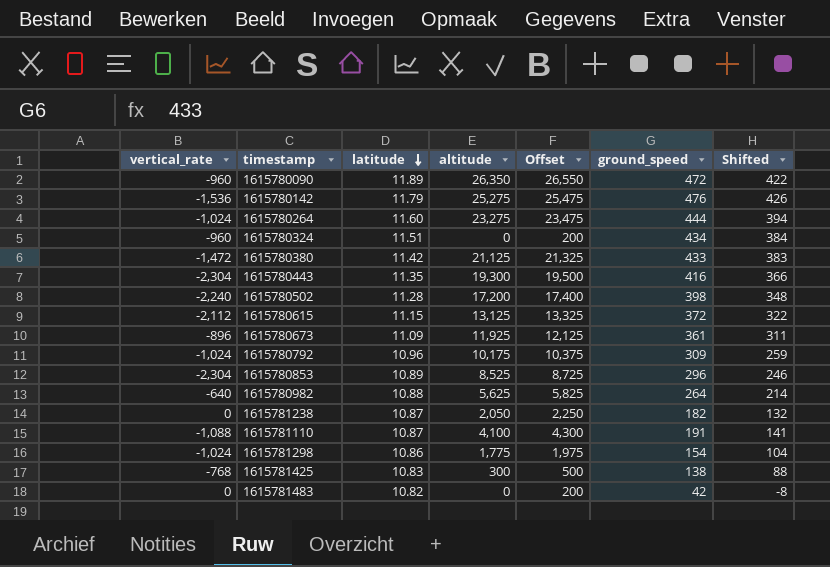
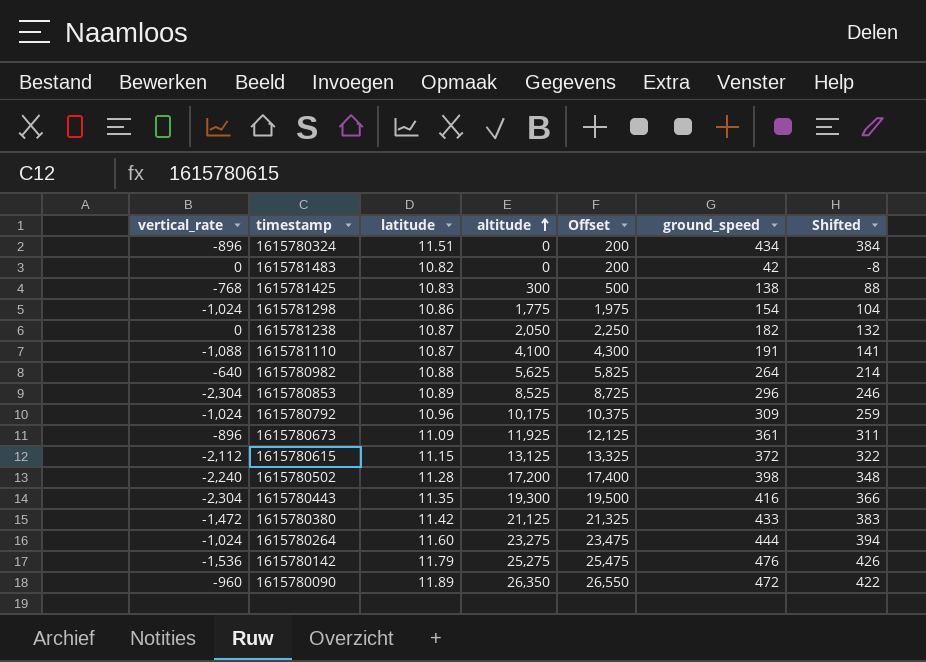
row order: latitude descending -> altitude ascending
1615780324 | vertical_rate: -960 -> -896

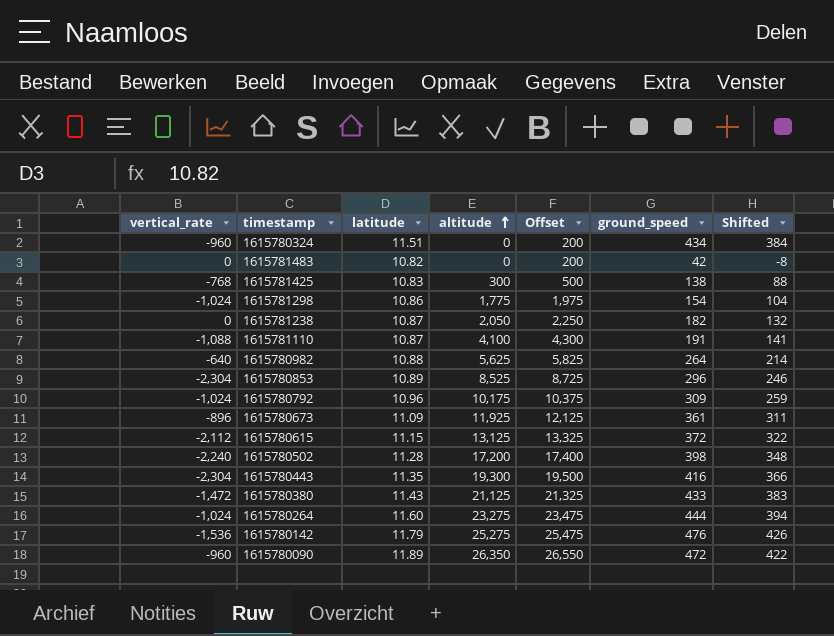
1615780324 | vertical_rate: -896 -> -960
1615780380 | latitude: 11.42 -> 11.43

